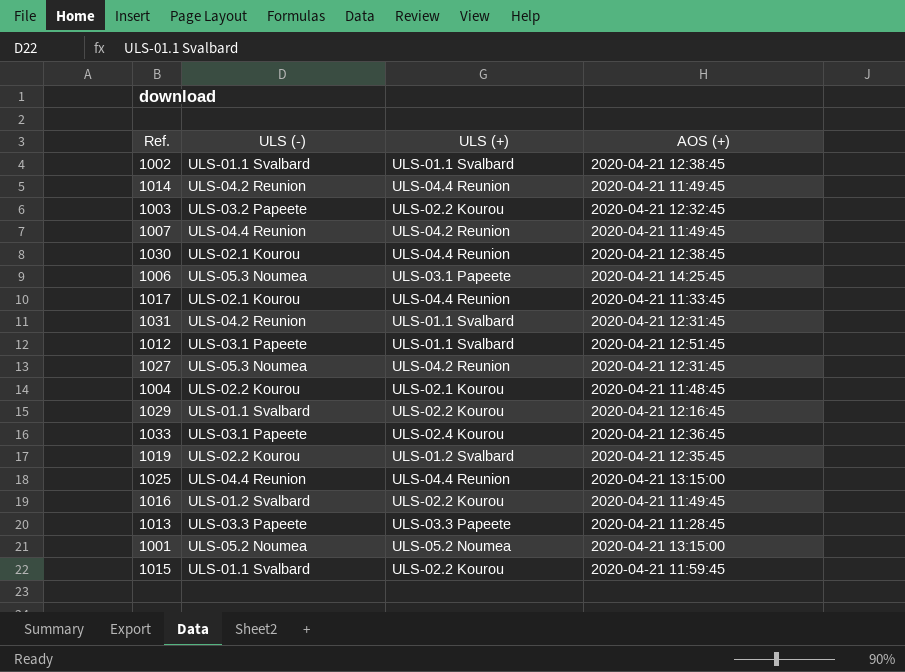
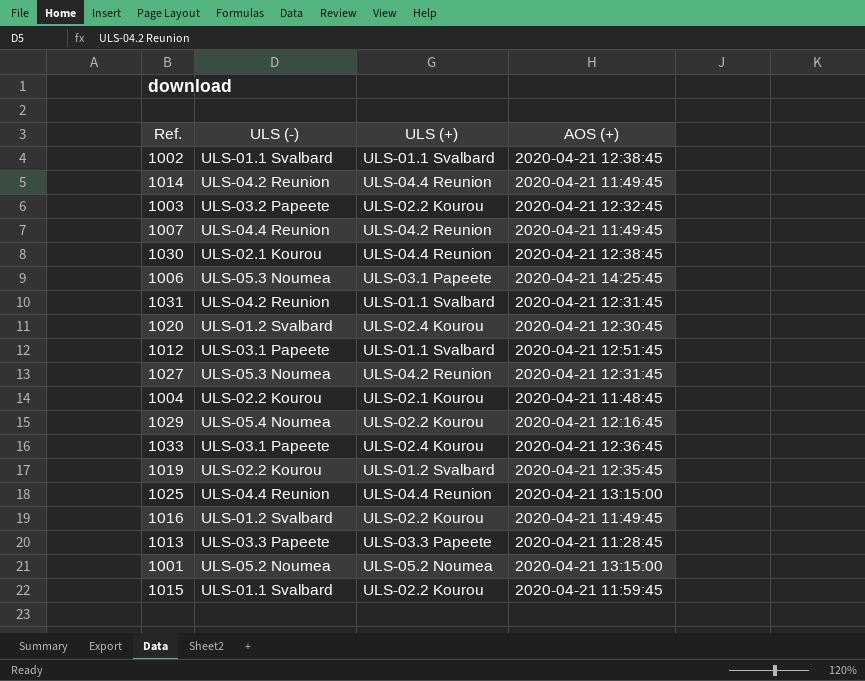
row 1017: ULS-02.1 Kourou | ULS-04.4 Reunion | 2020-04-21 11:33:45 -> none
row 1020: none -> ULS-01.2 Svalbard | ULS-02.4 Kourou | 2020-04-21 12:30:45
1029 | ULS (-): ULS-01.1 Svalbard -> ULS-05.4 Noumea

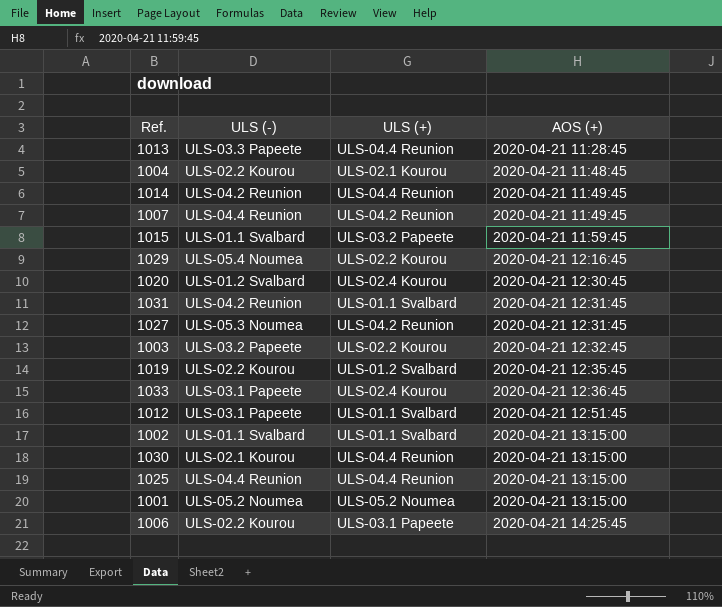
row order: none -> AOS (+) ascending
row 1016: ULS-01.2 Svalbard | ULS-02.2 Kourou | 2020-04-21 11:49:45 -> none
1013 | ULS (+): ULS-03.3 Papeete -> ULS-04.4 Reunion
1015 | ULS (+): ULS-02.2 Kourou -> ULS-03.2 Papeete
1002 | AOS (+): 2020-04-21 12:38:45 -> 2020-04-21 13:15:00
1030 | AOS (+): 2020-04-21 12:38:45 -> 2020-04-21 13:15:00
1006 | ULS (-): ULS-05.3 Noumea -> ULS-02.2 Kourou

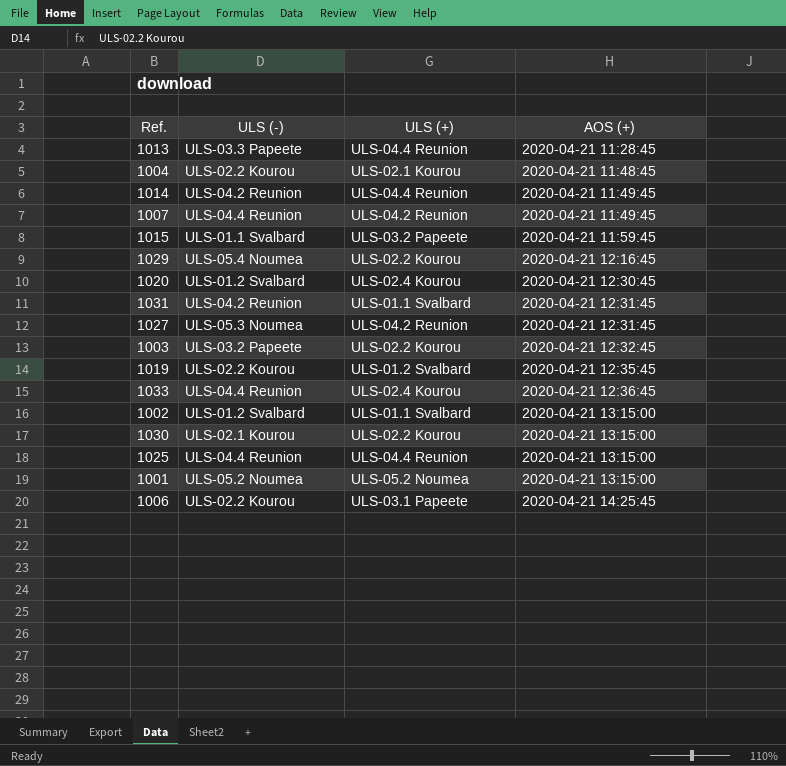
row 1012: ULS-03.1 Papeete | ULS-01.1 Svalbard | 2020-04-21 12:51:45 -> none
1033 | ULS (-): ULS-03.1 Papeete -> ULS-04.4 Reunion
1002 | ULS (-): ULS-01.1 Svalbard -> ULS-01.2 Svalbard
1030 | ULS (+): ULS-04.4 Reunion -> ULS-02.2 Kourou

